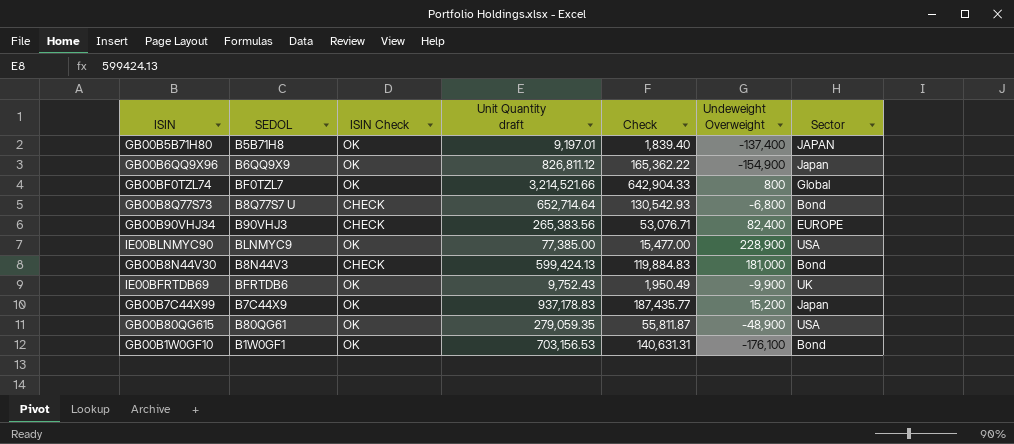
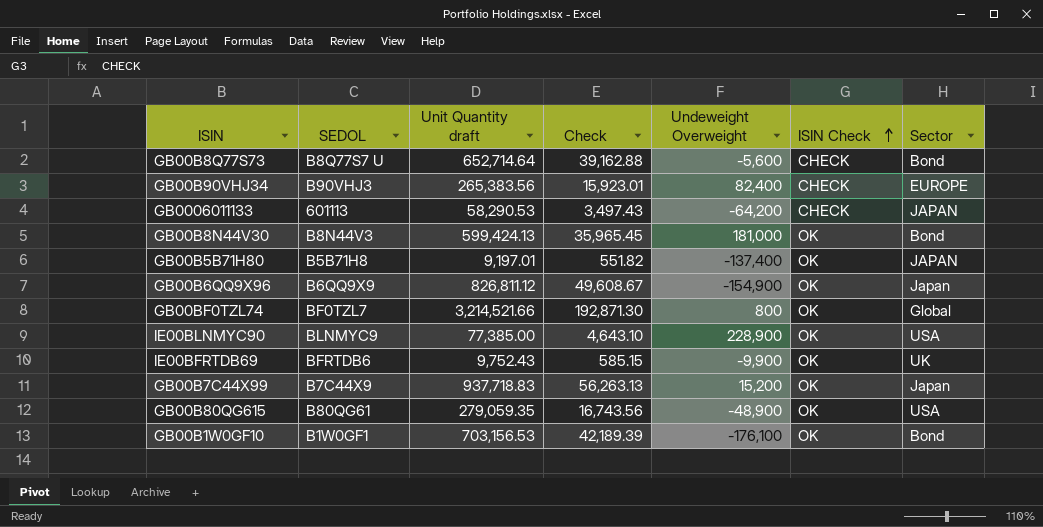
row order: none -> ISIN Check ascending
column Check | formula: [Unit Quantity draft] * 0.2 -> [Unit Quantity draft] * 0.06
column ISIN Check | position: 3 -> 6
GB00B8Q77S73 | Undeweight Overweight: -6,800 -> -5,600
row GB0006011133: none -> 601113 | 58,290.53 | 3,497.43 | -64,200 | CHECK | JAPAN
GB00B8N44V30 | ISIN Check: CHECK -> OK
GB00B7C44X99 | Unit Quantity draft: 937,178.83 -> 937,718.83

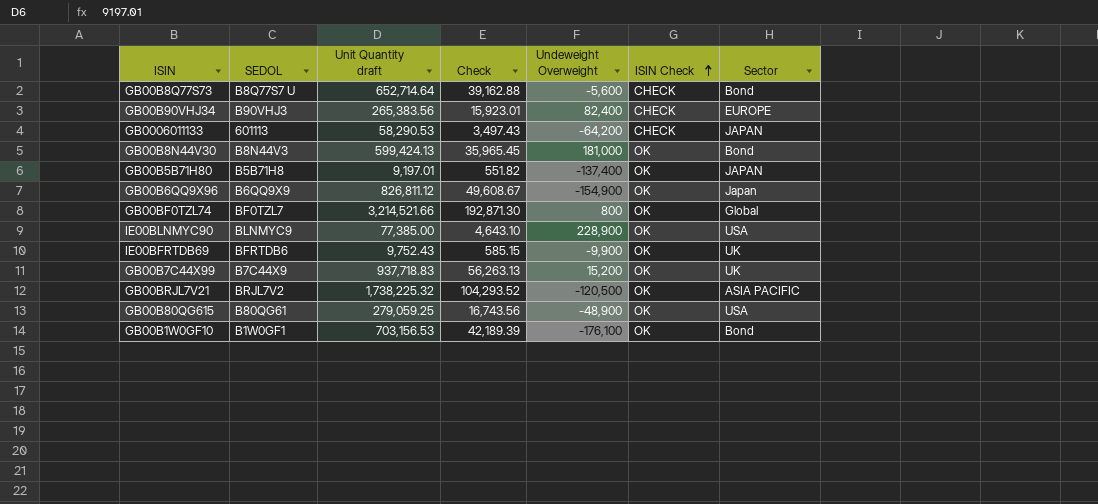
GB00B7C44X99 | Sector: Japan -> UK
row GB00BRJL7V21: none -> BRJL7V2 | 1,738,225.32 | 104,293.52 | -120,500 | OK | ASIA PACIFIC
GB00B80QG615 | Unit Quantity draft: 279,059.35 -> 279,059.25

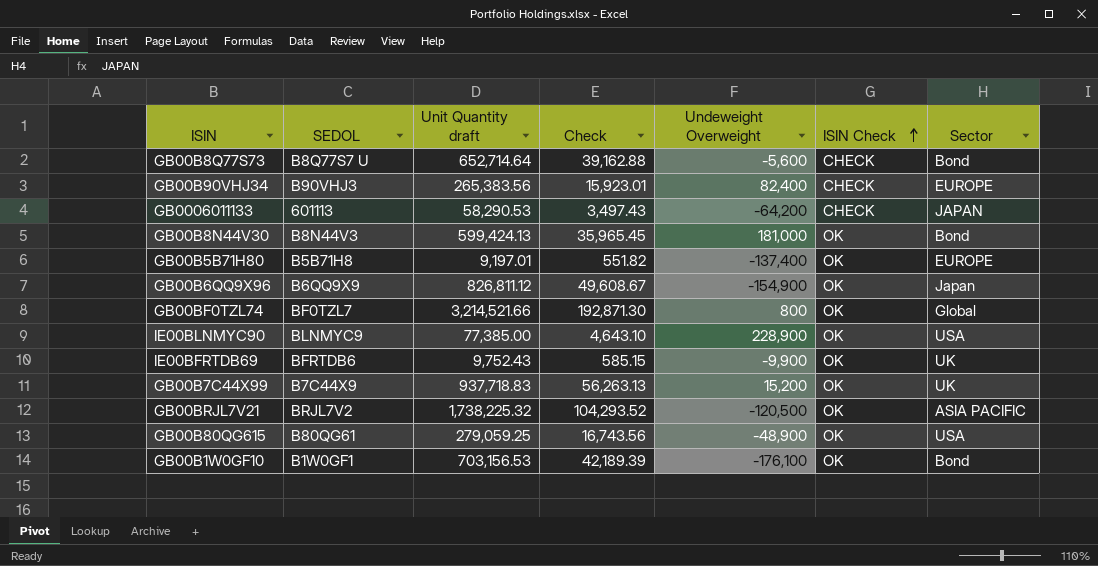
GB00B5B71H80 | Sector: JAPAN -> EUROPE

